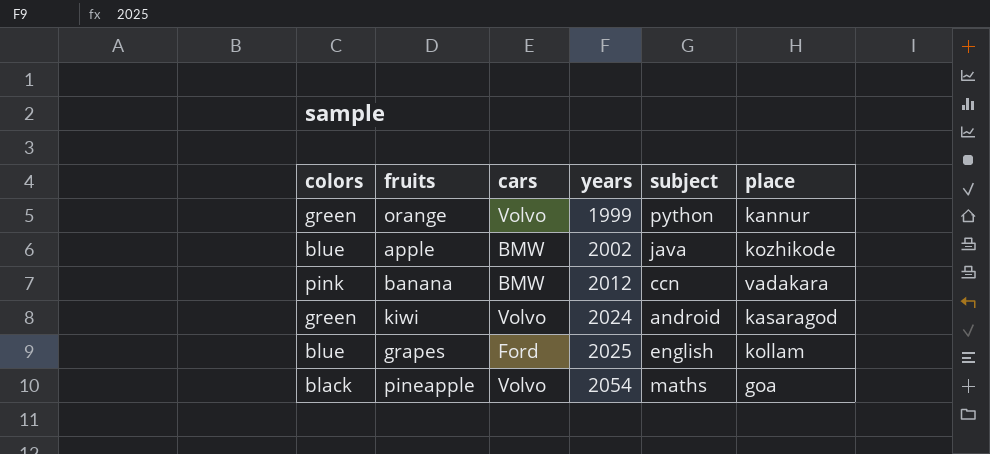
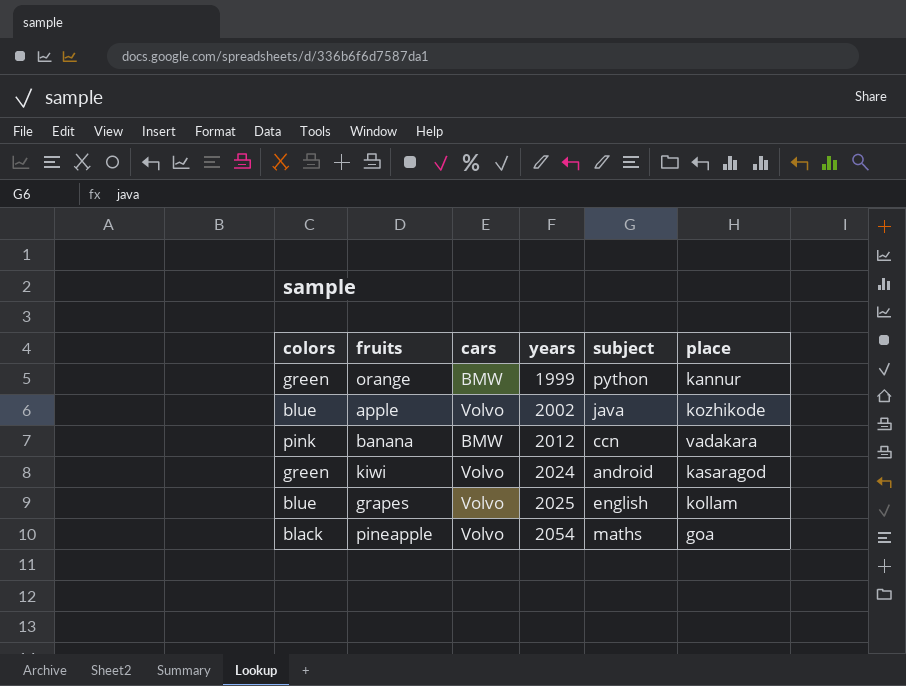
orange | cars: Volvo -> BMW
apple | cars: BMW -> Volvo
grapes | cars: Ford -> Volvo

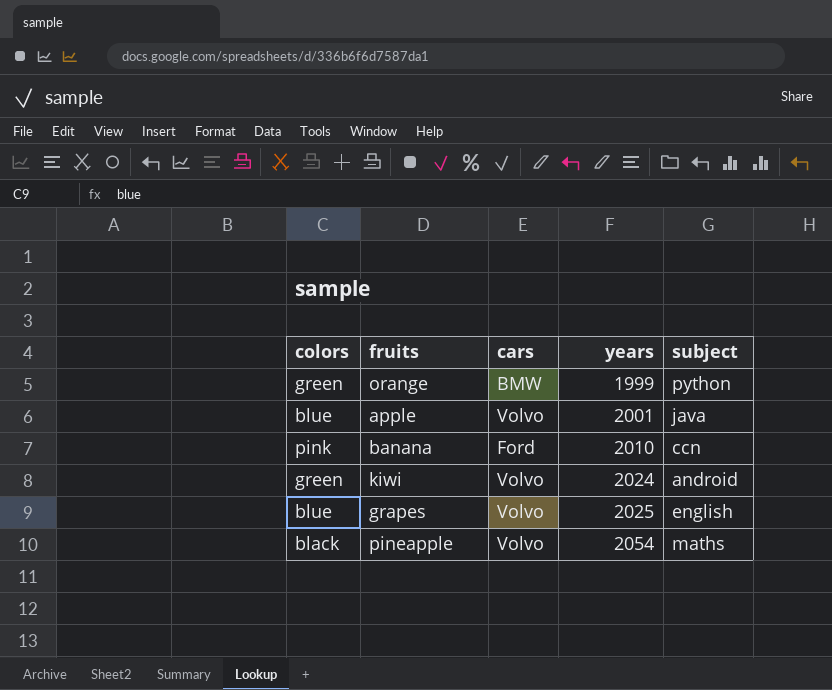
column place | position: 6 -> none
apple | years: 2002 -> 2001
banana | cars: BMW -> Ford
banana | years: 2012 -> 2010

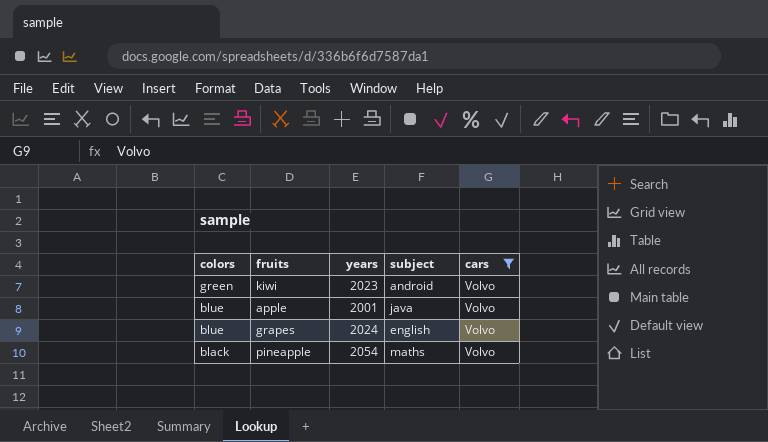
filter: none -> cars = Volvo
row order: years ascending -> colors descending
column cars | position: 3 -> 5
kiwi | years: 2024 -> 2023
grapes | years: 2025 -> 2024

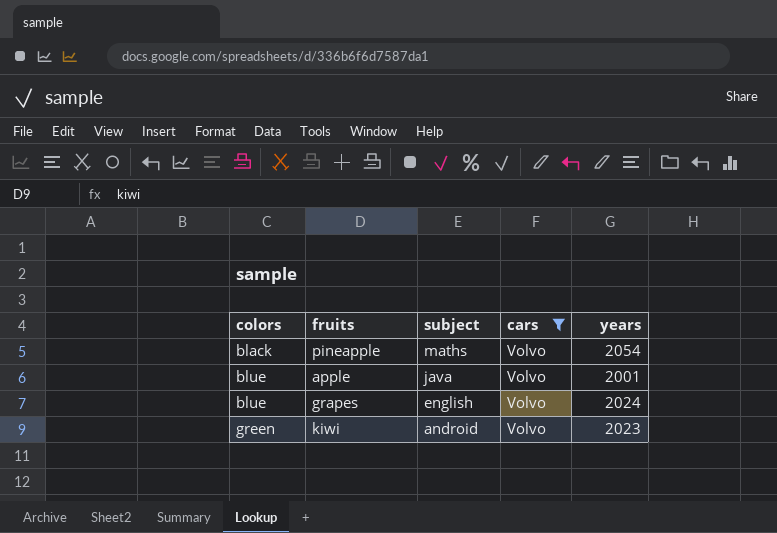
row order: colors descending -> colors ascending
column years | position: 3 -> 5

